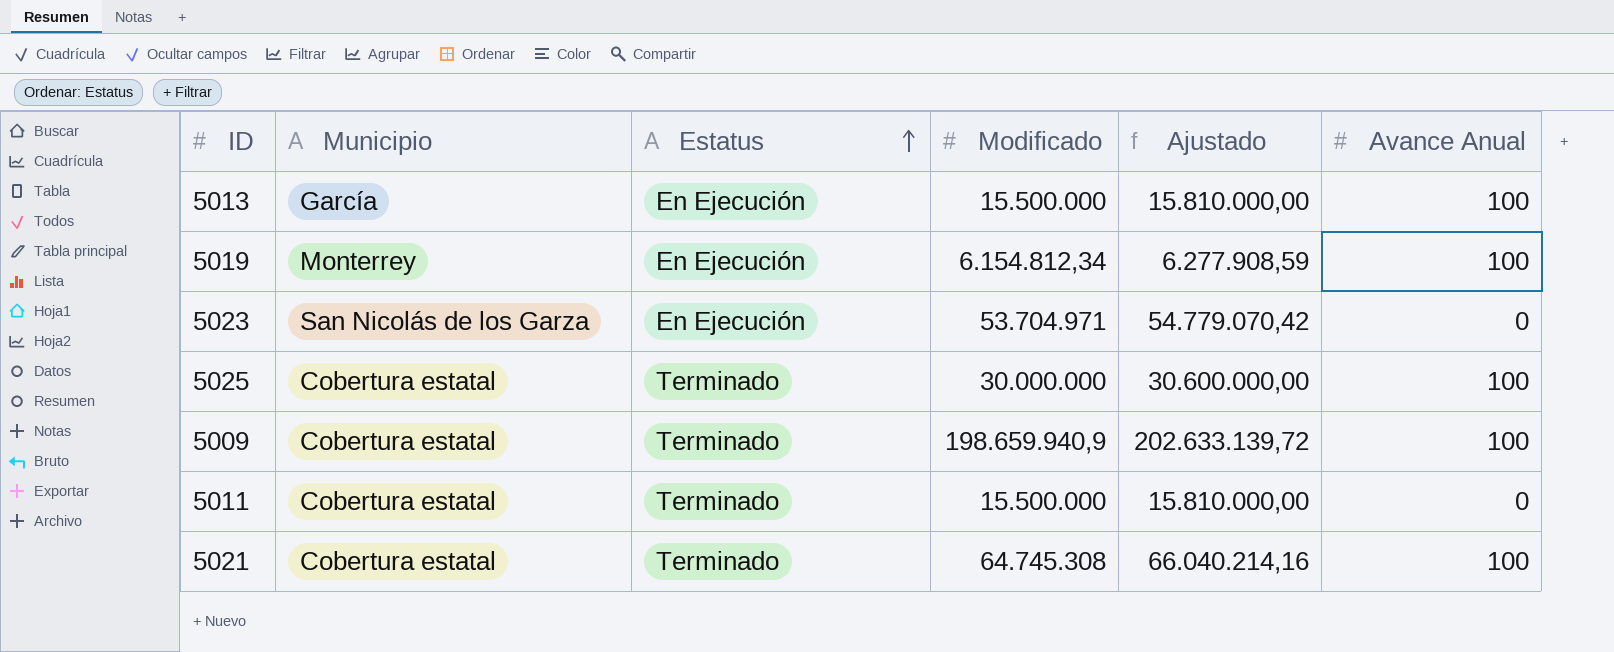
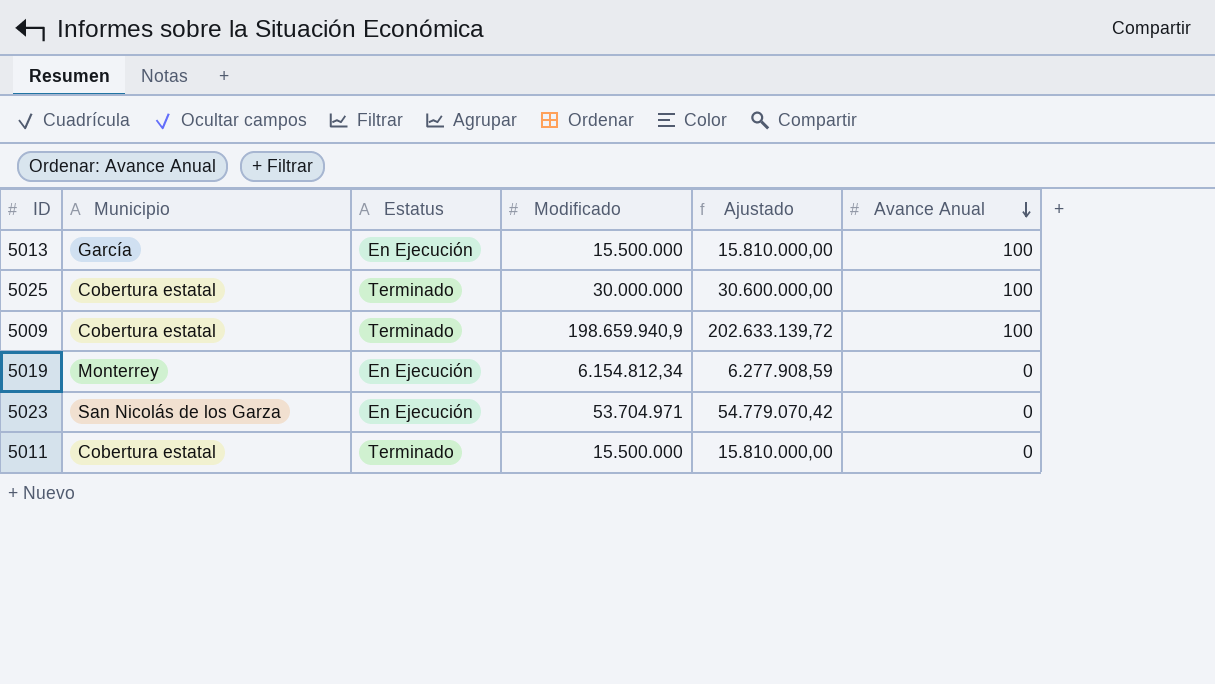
row order: Estatus ascending -> Avance Anual descending
row 5021: Cobertura estatal | Terminado | 64.745.308 | 66.040.214,16 | 100 -> none
5019 | Avance Anual: 100 -> 0

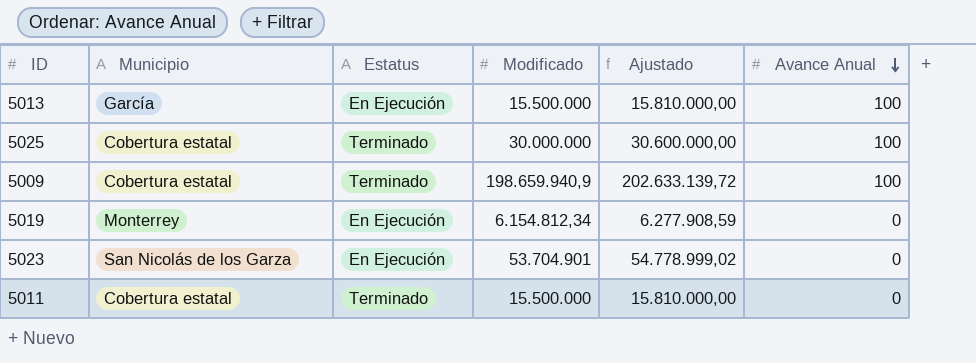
5023 | Modificado: 53.704.971 -> 53.704.901
5023 | Ajustado: 54.779.070,42 -> 54.778.999,02

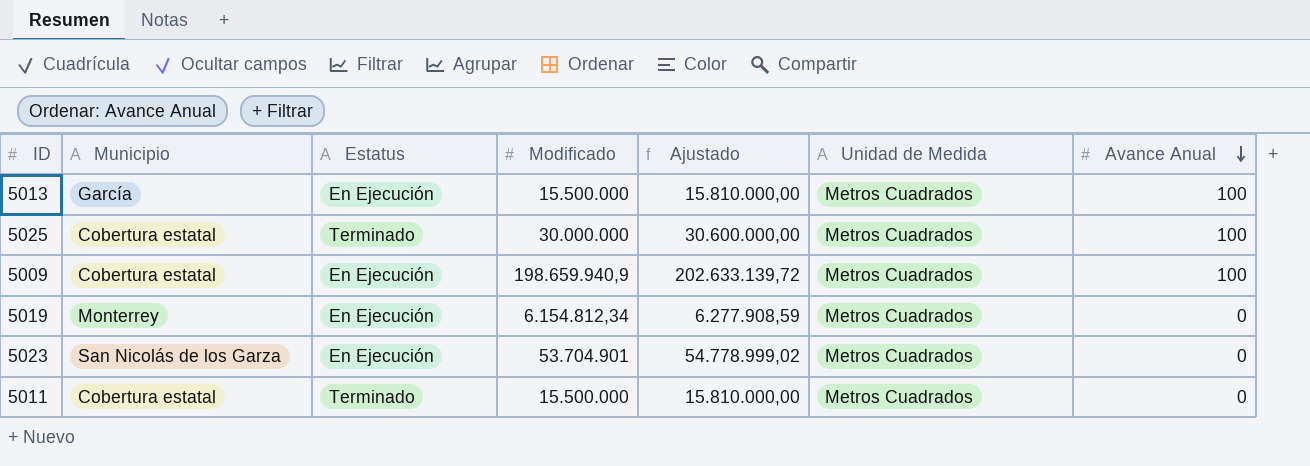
column Unidad de Medida | position: none -> 6
5009 | Estatus: Terminado -> En Ejecución

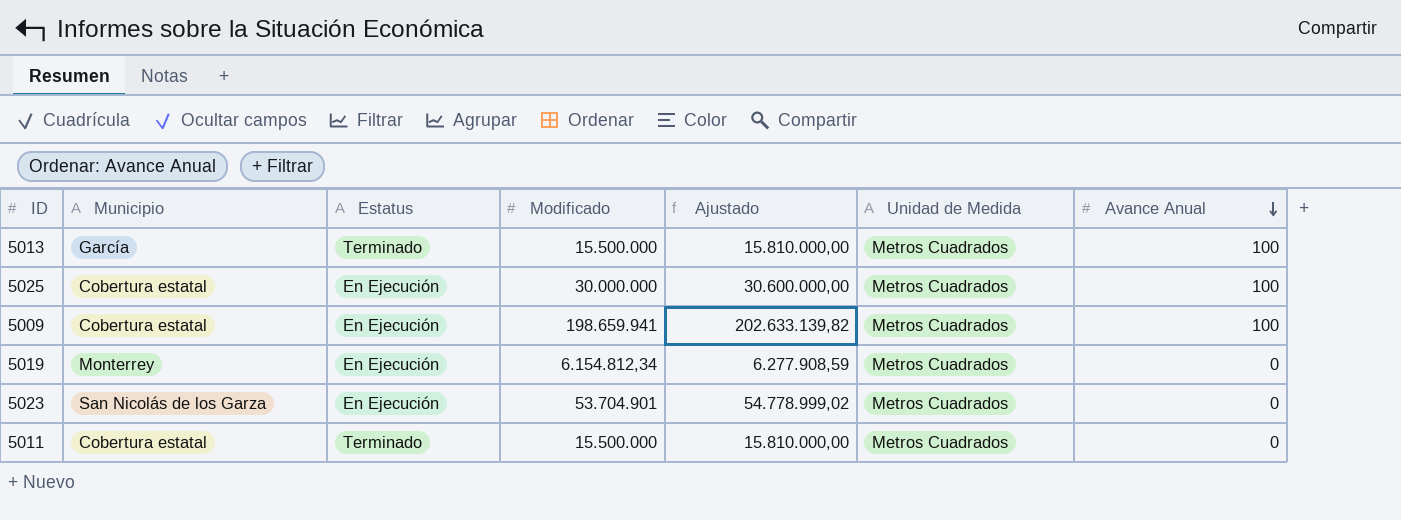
5013 | Estatus: En Ejecución -> Terminado
5025 | Estatus: Terminado -> En Ejecución
5009 | Modificado: 198.659.940,9 -> 198.659.941
5009 | Ajustado: 202.633.139,72 -> 202.633.139,82

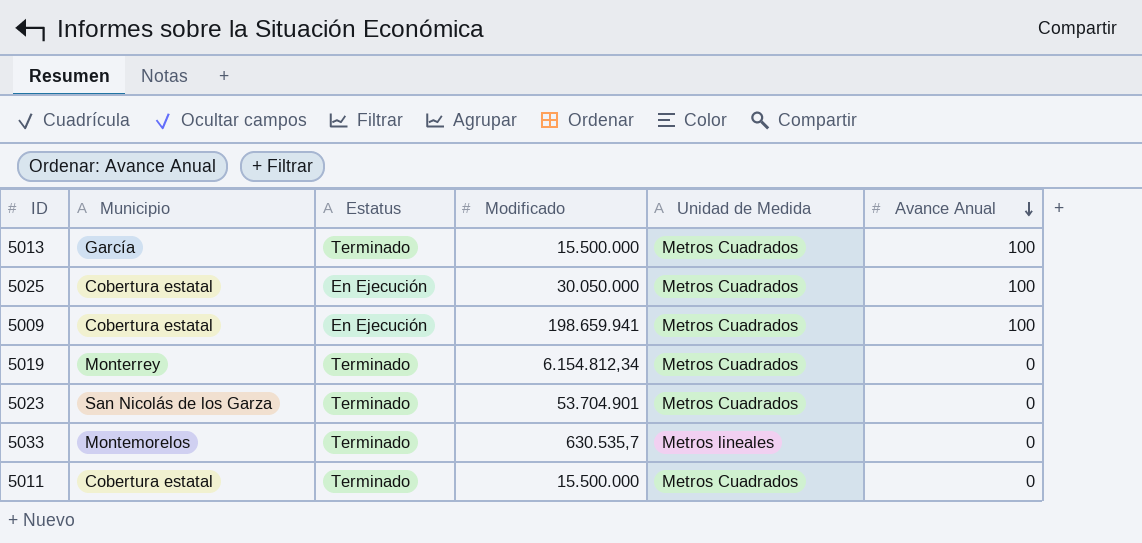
column Ajustado | formula: [Modificado] * 1,02 -> none
5025 | Modificado: 30.000.000 -> 30.050.000
5019 | Estatus: En Ejecución -> Terminado
5023 | Estatus: En Ejecución -> Terminado
row 5033: none -> Montemorelos | Terminado | 630.535,7 | Metros lineales | 0

